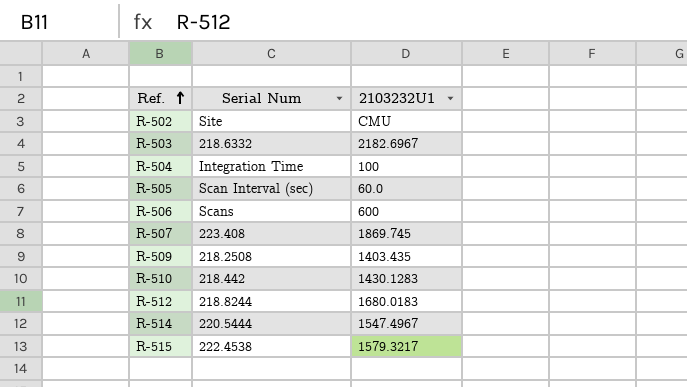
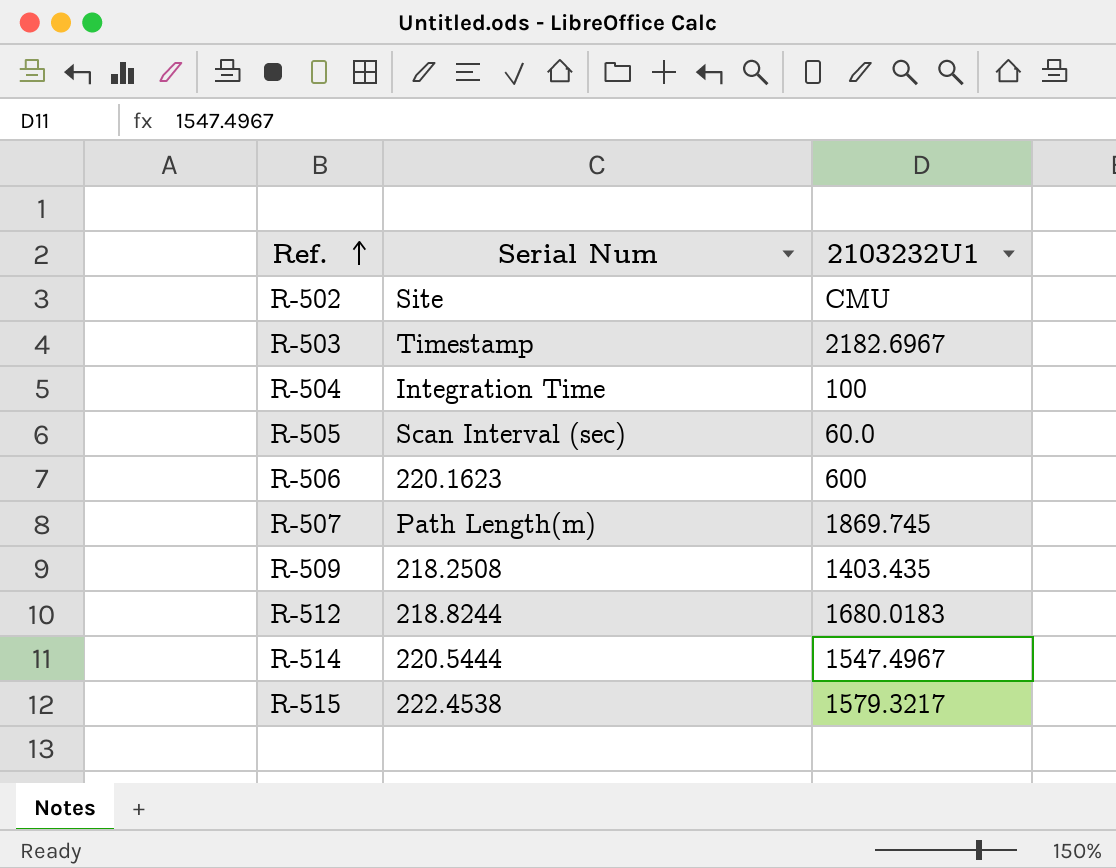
row R-510: 218.442 | 1430.1283 -> none
R-503 | Serial Num: 218.6332 -> Timestamp
R-506 | Serial Num: Scans -> 220.1623
R-507 | Serial Num: 223.408 -> Path Length(m)

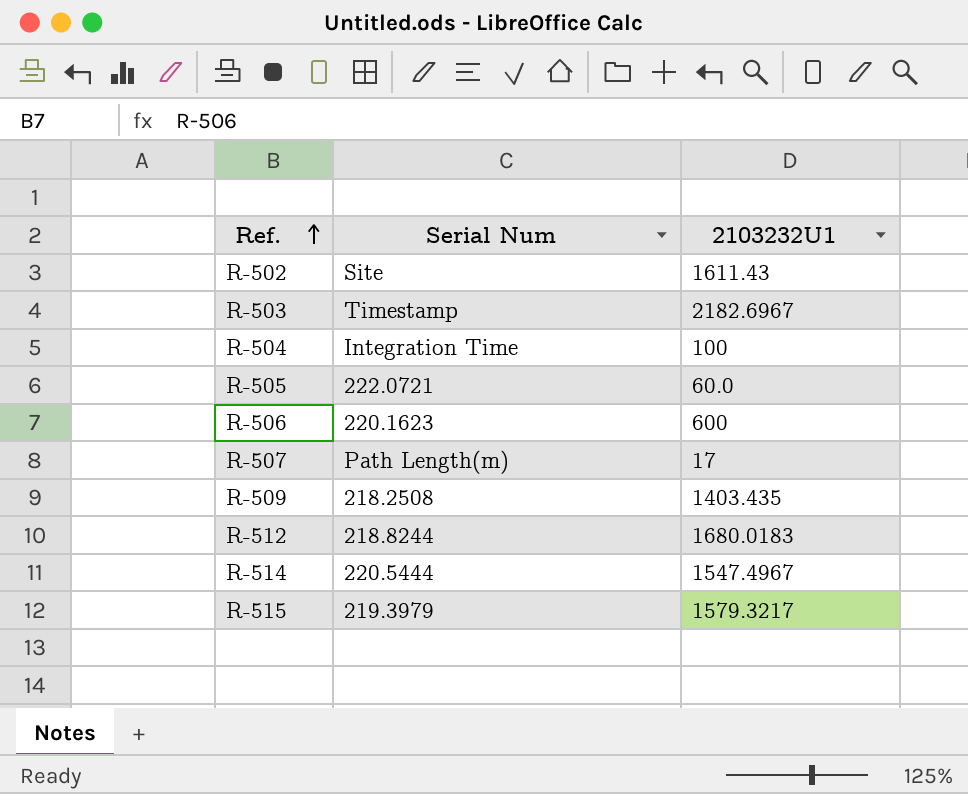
R-502 | 2103232U1: CMU -> 1611.43
R-505 | Serial Num: Scan Interval (sec) -> 222.0721
R-507 | 2103232U1: 1869.745 -> 17
R-515 | Serial Num: 222.4538 -> 219.3979

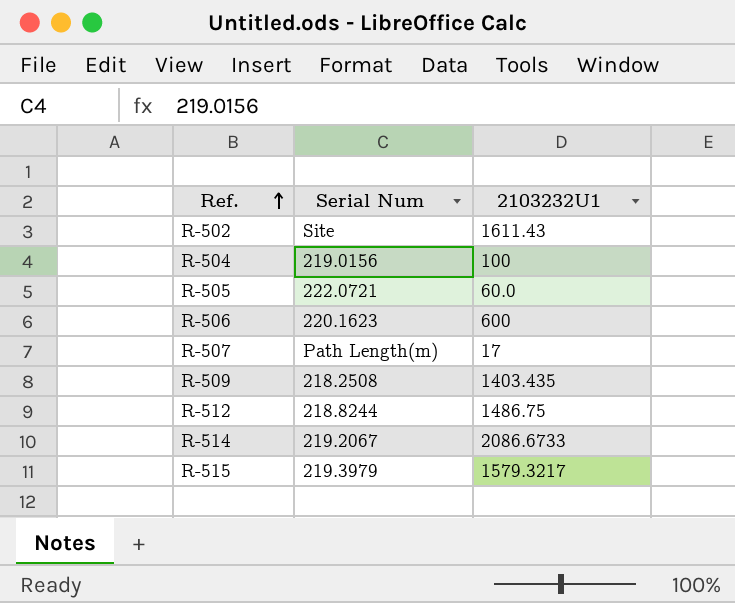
row R-503: Timestamp | 2182.6967 -> none
R-504 | Serial Num: Integration Time -> 219.0156
R-512 | 2103232U1: 1680.0183 -> 1486.75
R-514 | Serial Num: 220.5444 -> 219.2067
R-514 | 2103232U1: 1547.4967 -> 2086.6733

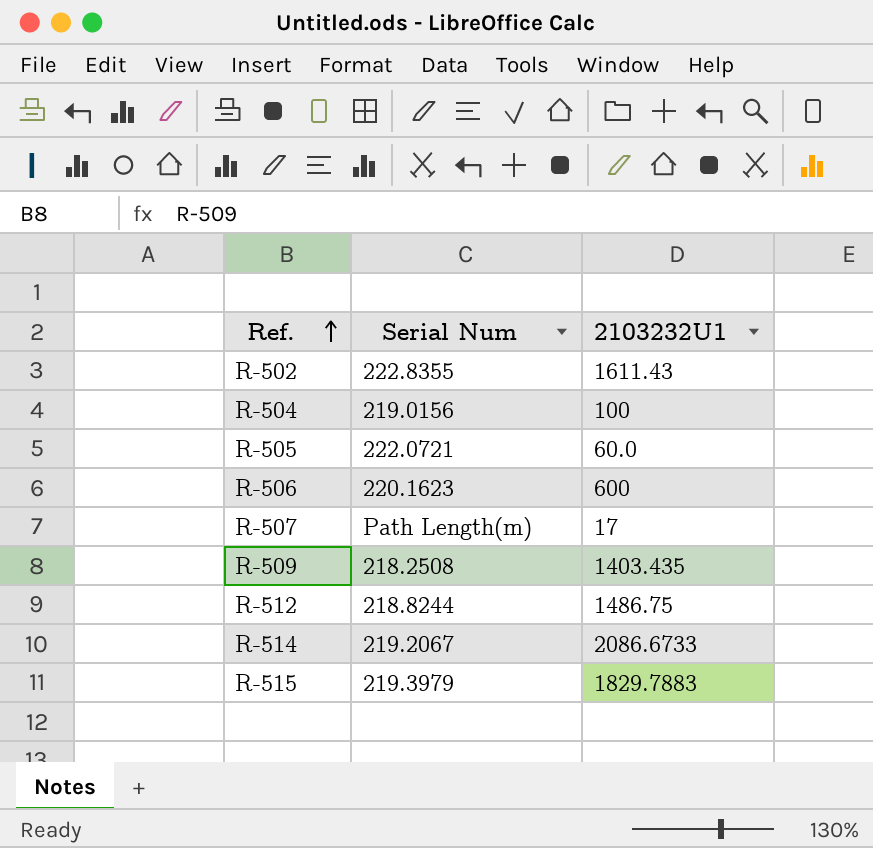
R-502 | Serial Num: Site -> 222.8355
R-515 | 2103232U1: 1579.3217 -> 1829.7883

